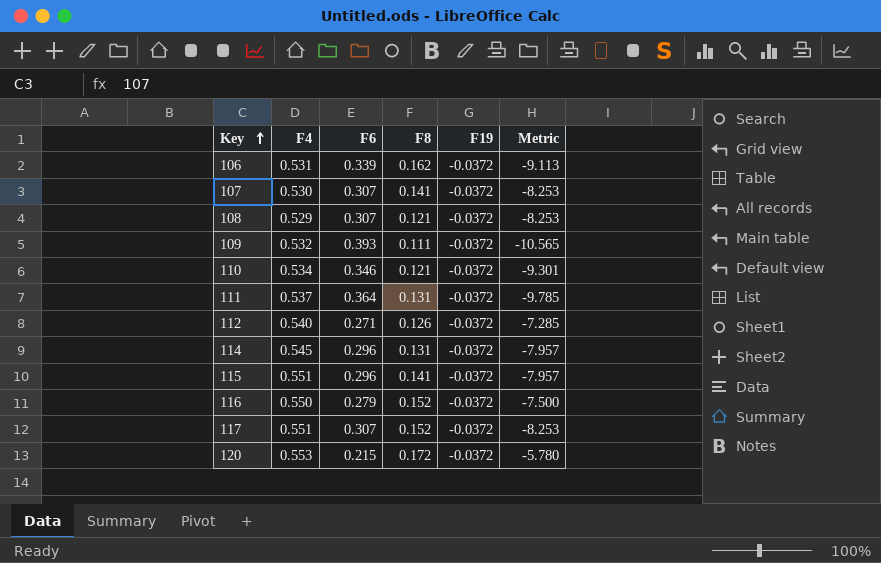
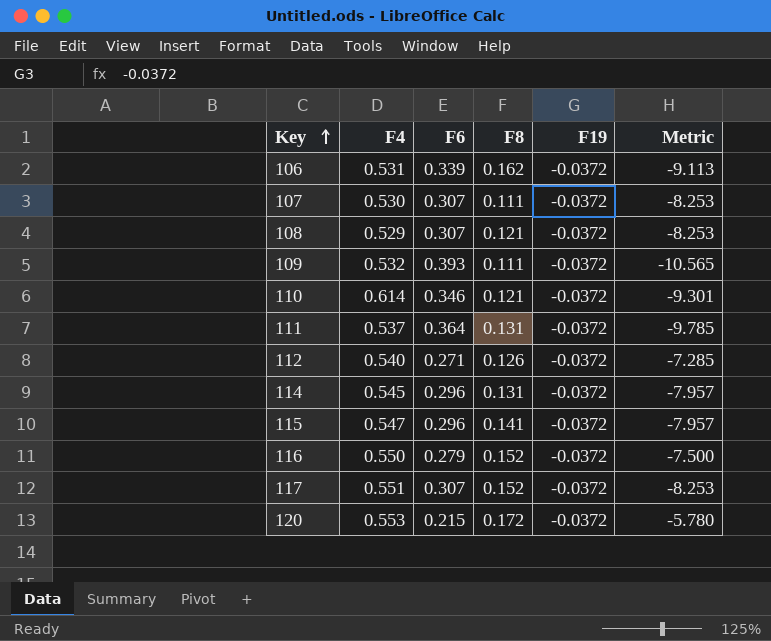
107 | F8: 0.141 -> 0.111
110 | F4: 0.534 -> 0.614
115 | F4: 0.551 -> 0.547

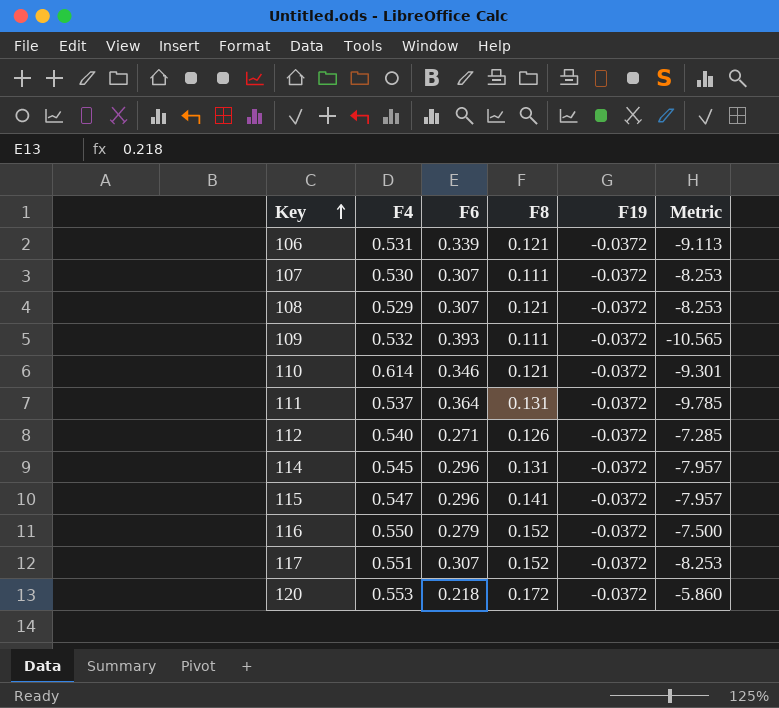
106 | F8: 0.162 -> 0.121
120 | F6: 0.215 -> 0.218
120 | Metric: -5.780 -> -5.860

